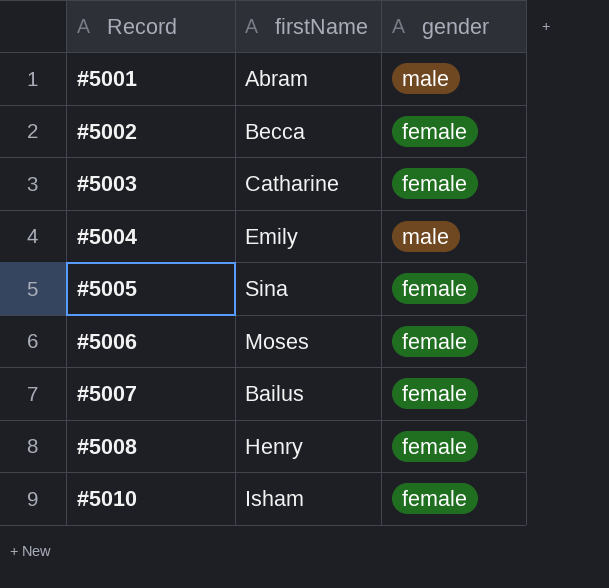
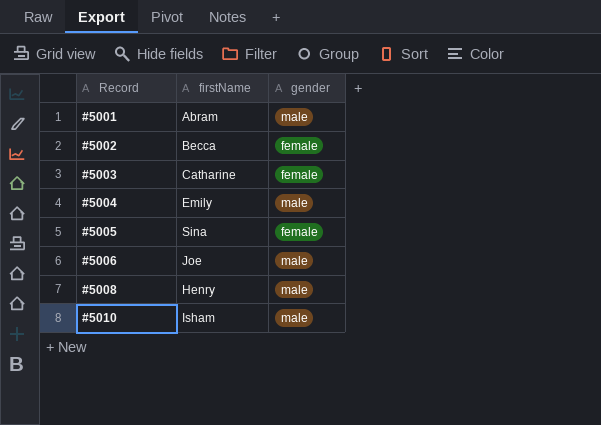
row #5007: Bailus | female -> none
#5006 | firstName: Moses -> Joe
#5006 | gender: female -> male
#5008 | gender: female -> male
#5010 | gender: female -> male

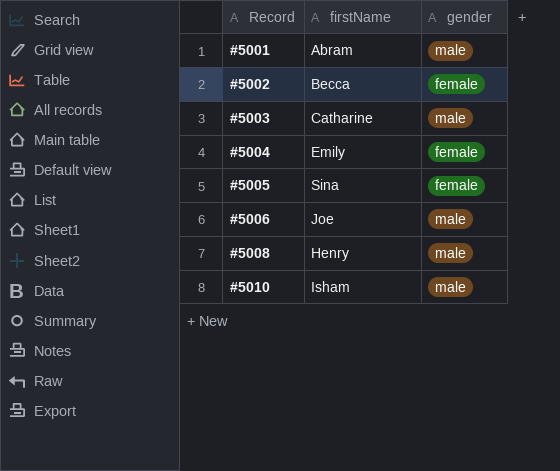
#5003 | gender: female -> male
#5004 | gender: male -> female

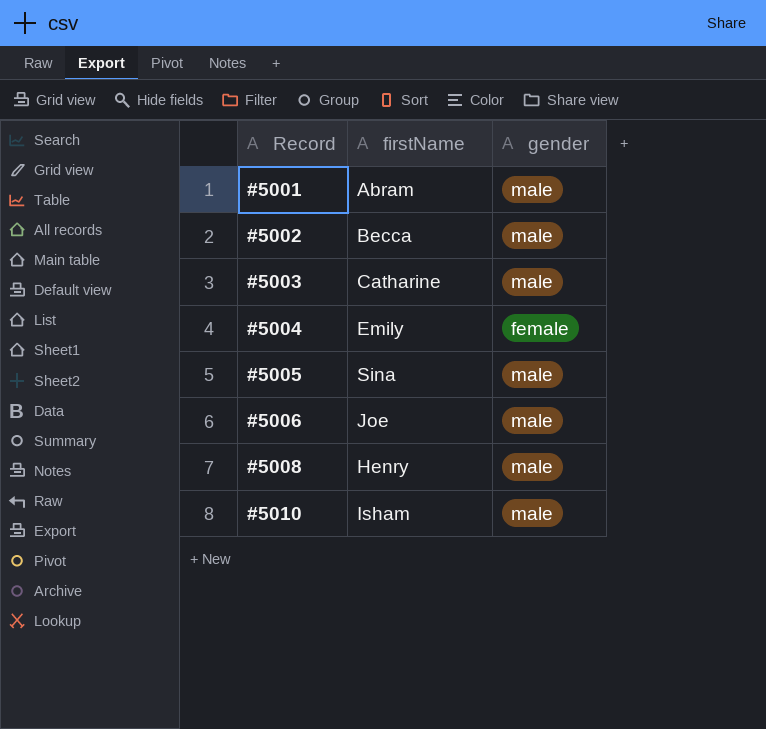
#5002 | gender: female -> male
#5005 | gender: female -> male

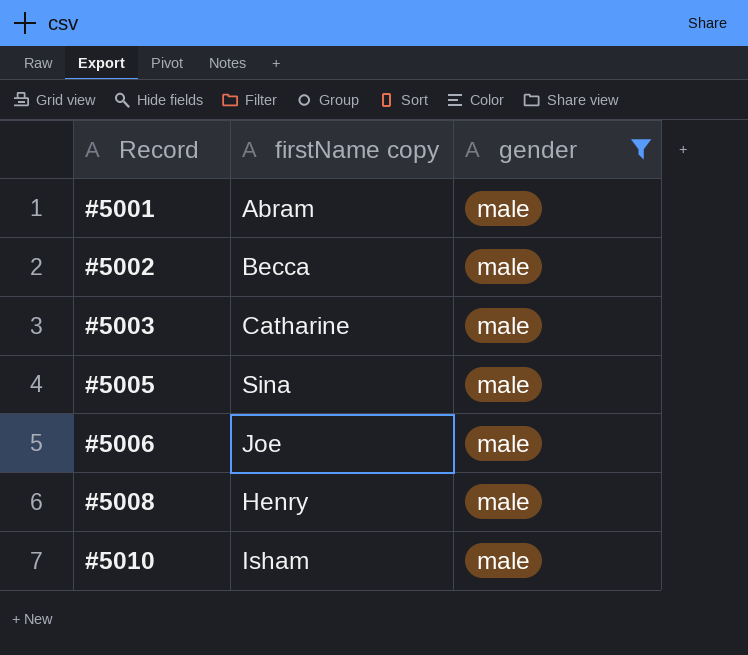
filter: none -> gender = male
column name: firstName -> firstName copy

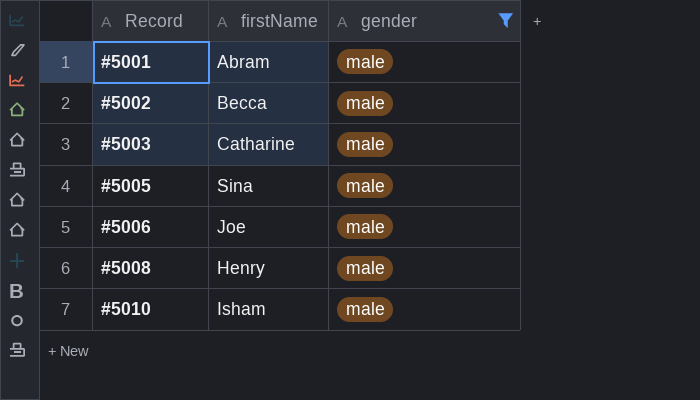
column name: firstName copy -> firstName

